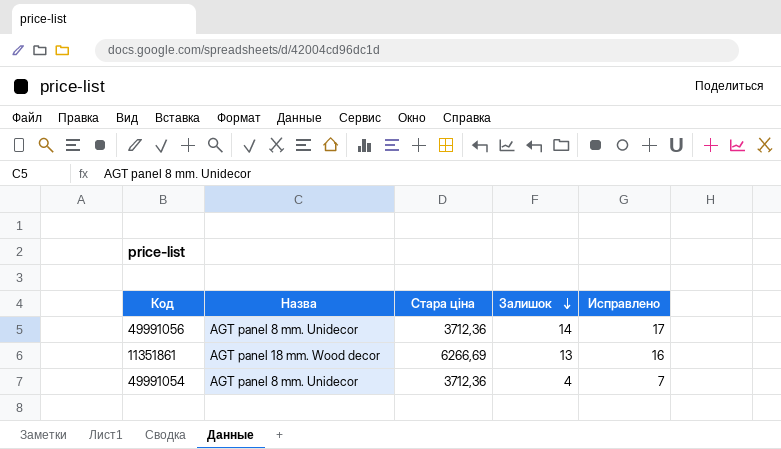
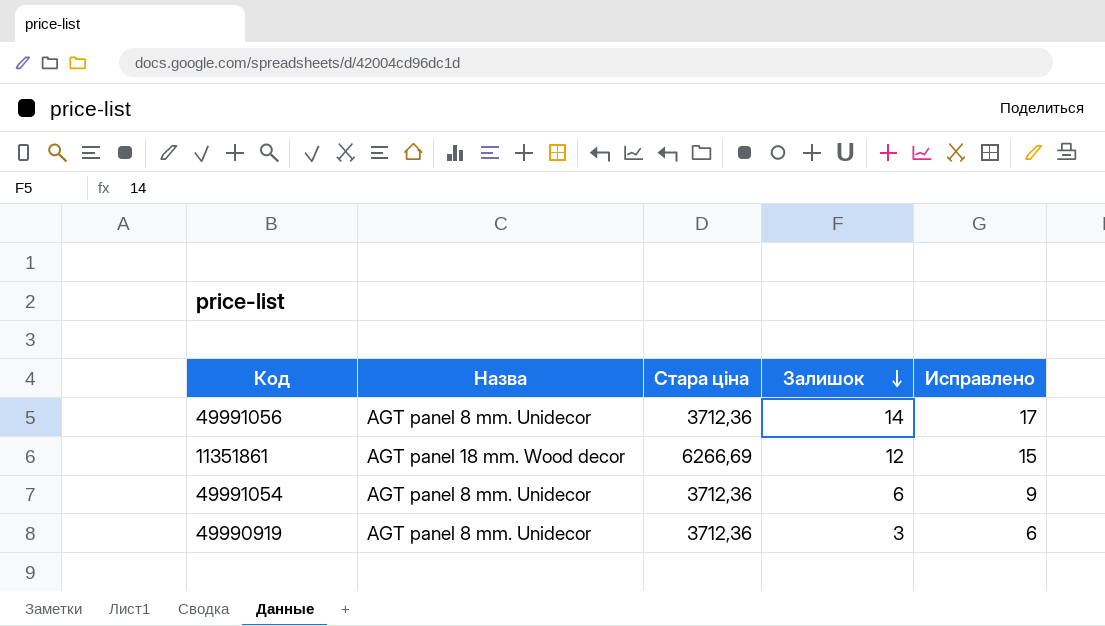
11351861 | Залишок: 13 -> 12
11351861 | Исправлено: 16 -> 15
49991054 | Залишок: 4 -> 6
49991054 | Исправлено: 7 -> 9
row 49990919: none -> AGT panel 8 mm. Unidecor | 3712,36 | 3 | 6

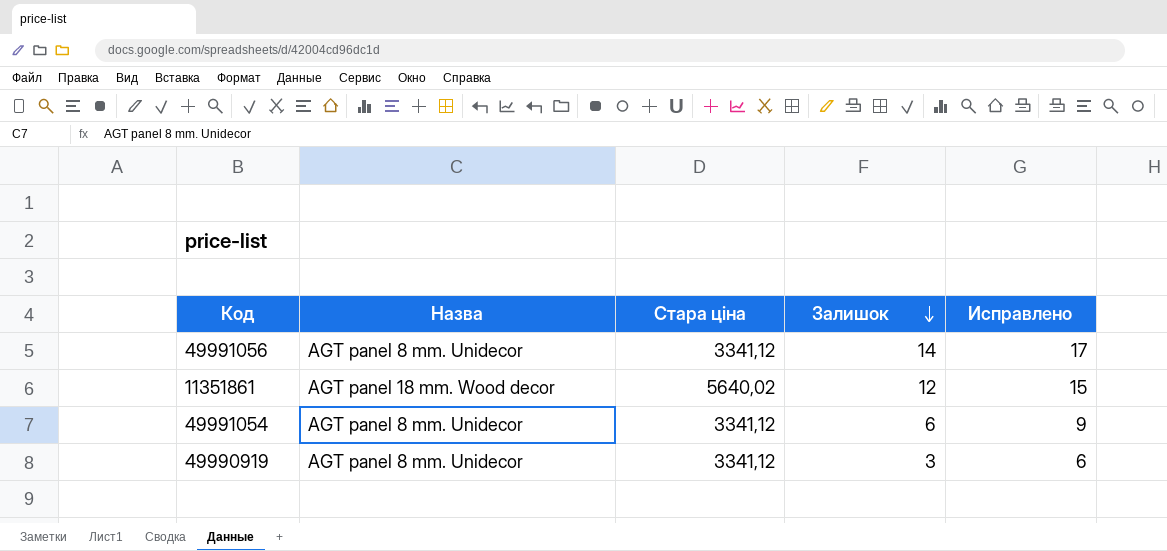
49991056 | Стара ціна: 3712,36 -> 3341,12
11351861 | Стара ціна: 6266,69 -> 5640,02
49991054 | Стара ціна: 3712,36 -> 3341,12
49990919 | Стара ціна: 3712,36 -> 3341,12

